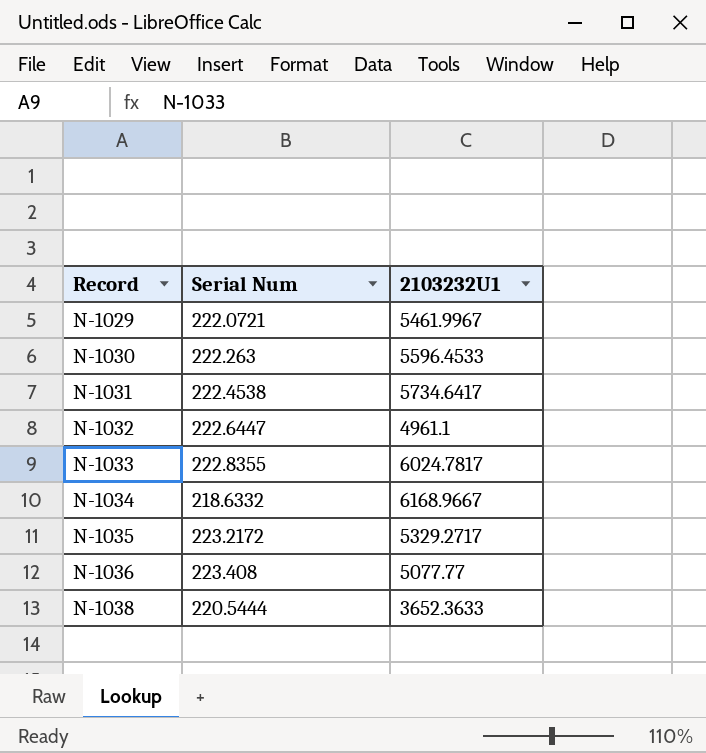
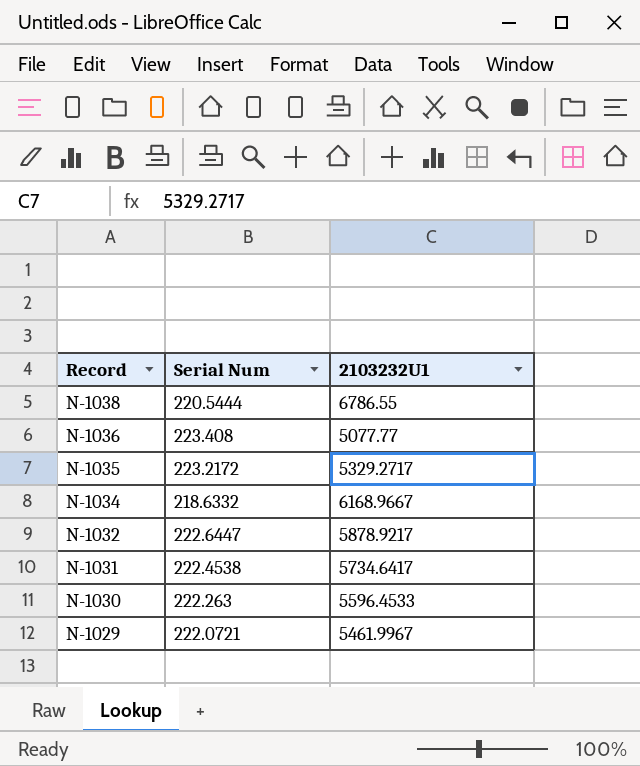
row order: Record ascending -> Record descending
row N-1033: 222.8355 | 6024.7817 -> none
N-1038 | 2103232U1: 3652.3633 -> 6786.55
N-1032 | 2103232U1: 4961.1 -> 5878.9217

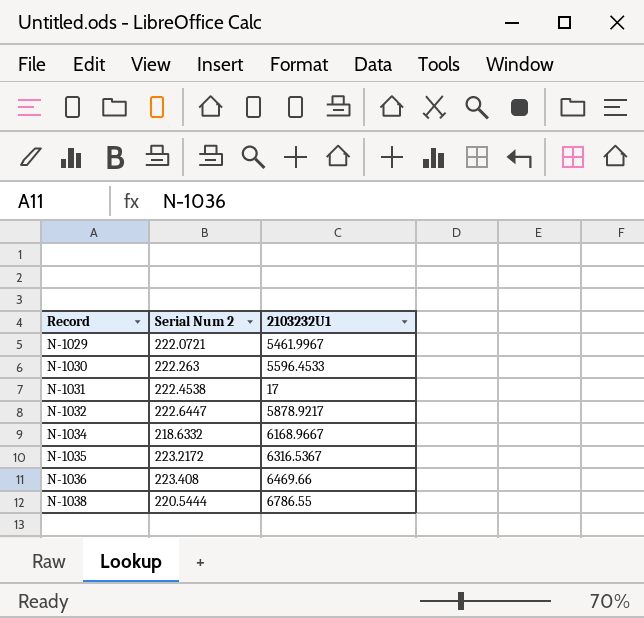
row order: Record descending -> Record ascending
column name: Serial Num -> Serial Num 2
N-1031 | 2103232U1: 5734.6417 -> 17
N-1035 | 2103232U1: 5329.2717 -> 6316.5367
N-1036 | 2103232U1: 5077.77 -> 6469.66

